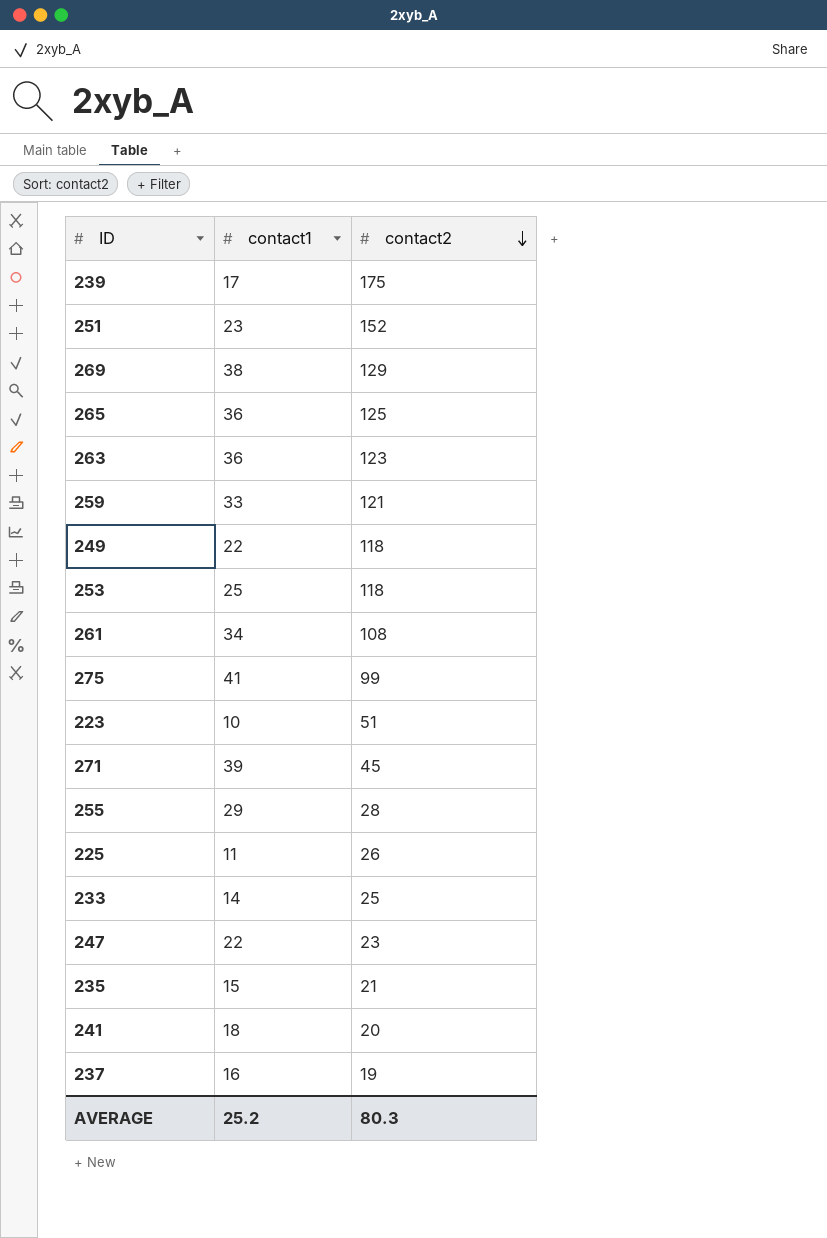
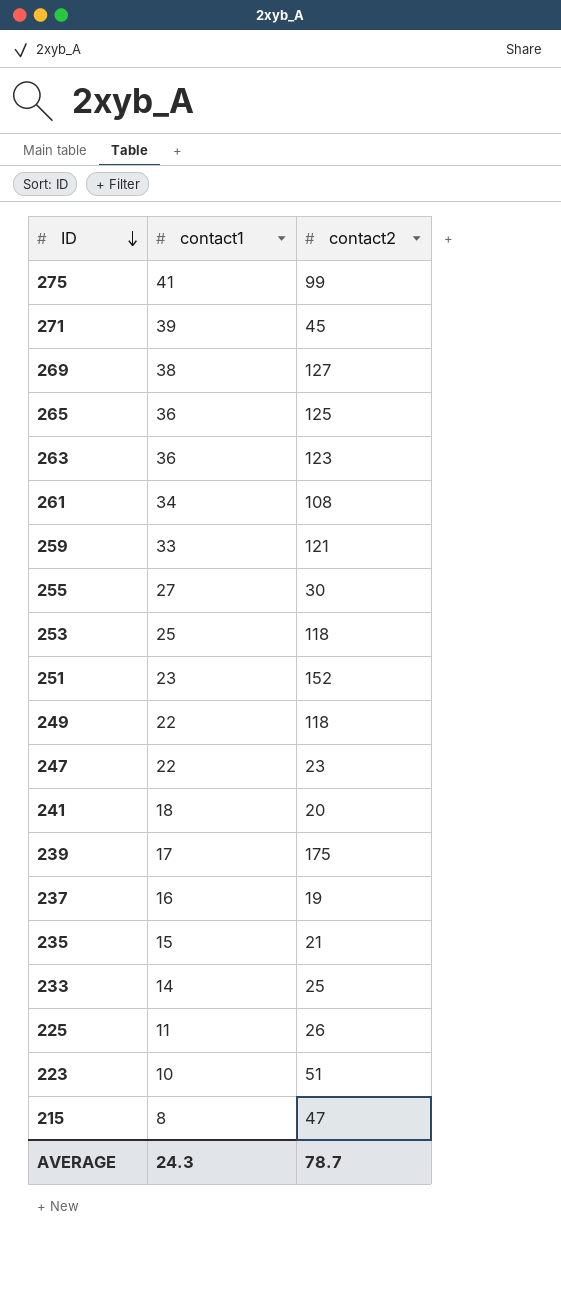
row order: contact2 descending -> ID descending
269 | contact2: 129 -> 127
255 | contact1: 29 -> 27
255 | contact2: 28 -> 30
row 215: none -> 8 | 47
AVERAGE | contact1: 25.2 -> 24.3
AVERAGE | contact2: 80.3 -> 78.7

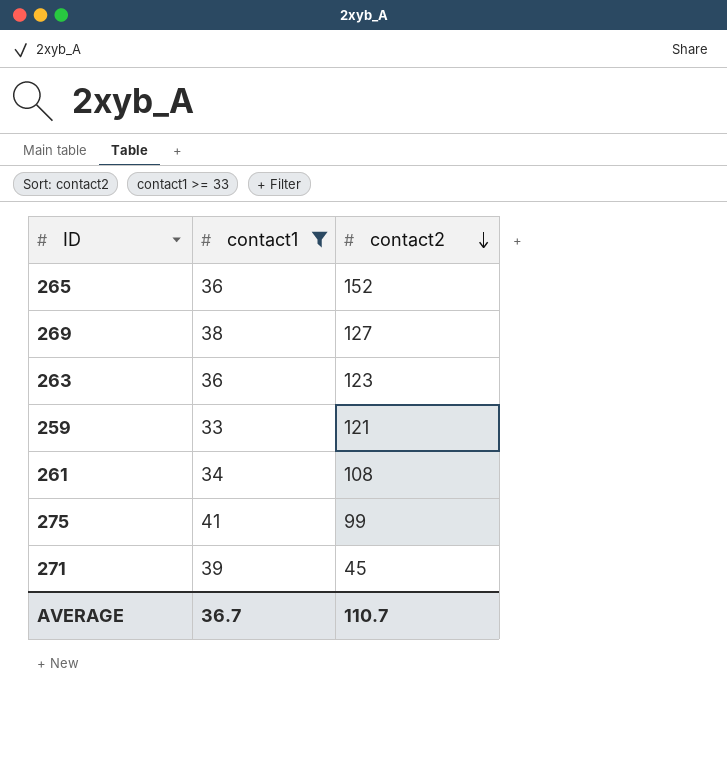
filter: none -> contact1 >= 33
row order: ID descending -> contact2 descending
265 | contact2: 125 -> 152
AVERAGE | contact1: 24.3 -> 36.7
AVERAGE | contact2: 78.7 -> 110.7

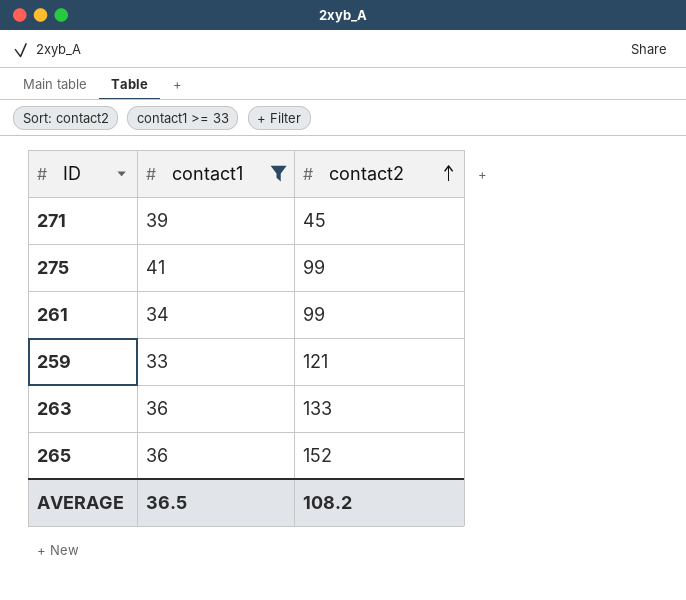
row order: contact2 descending -> contact2 ascending
row 269: 38 | 127 -> none
261 | contact2: 108 -> 99
263 | contact2: 123 -> 133
AVERAGE | contact1: 36.7 -> 36.5
AVERAGE | contact2: 110.7 -> 108.2

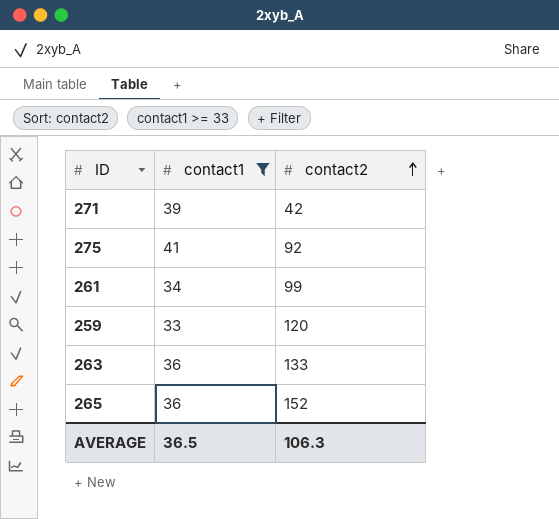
271 | contact2: 45 -> 42
275 | contact2: 99 -> 92
259 | contact2: 121 -> 120
AVERAGE | contact2: 108.2 -> 106.3

